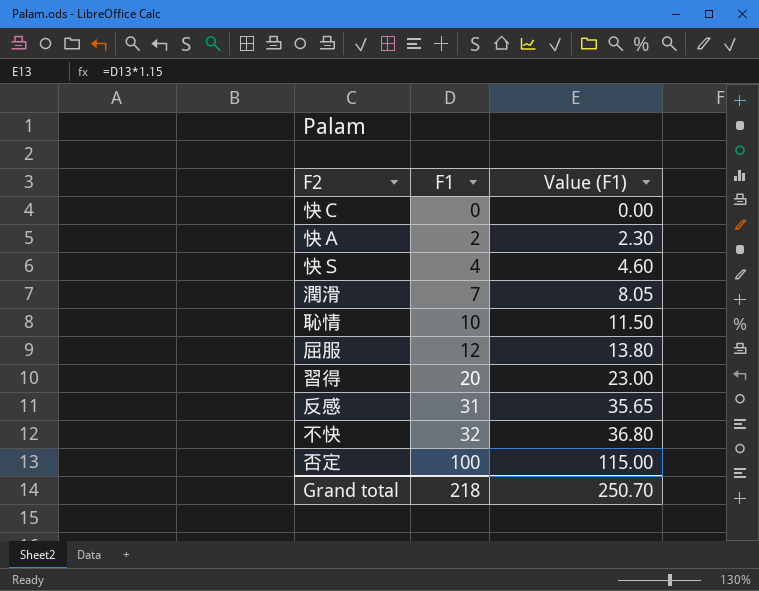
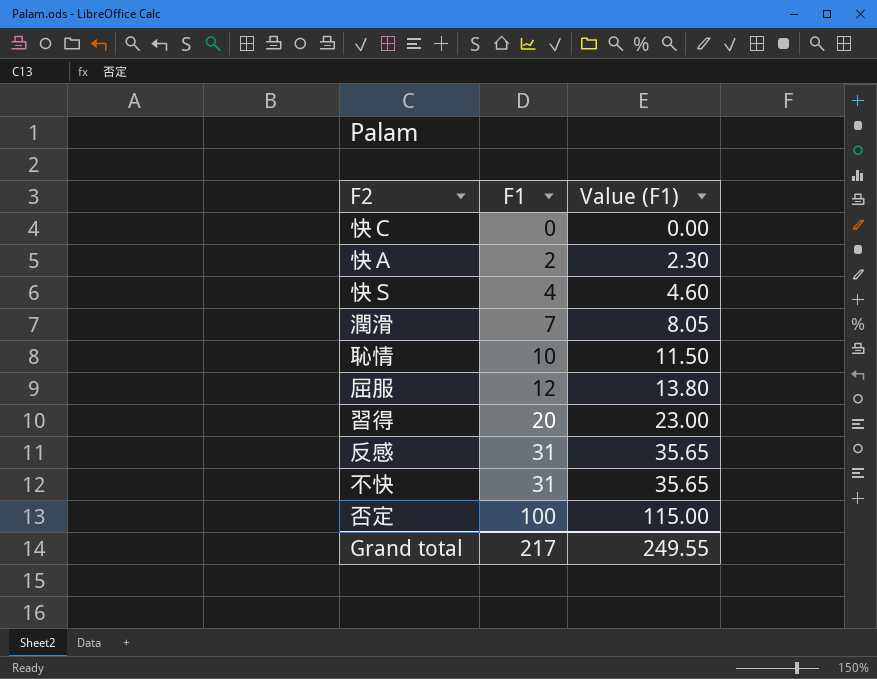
不快 | F1: 32 -> 31
不快 | Value (F1): 36.80 -> 35.65
Grand total | F1: 218 -> 217
Grand total | Value (F1): 250.70 -> 249.55

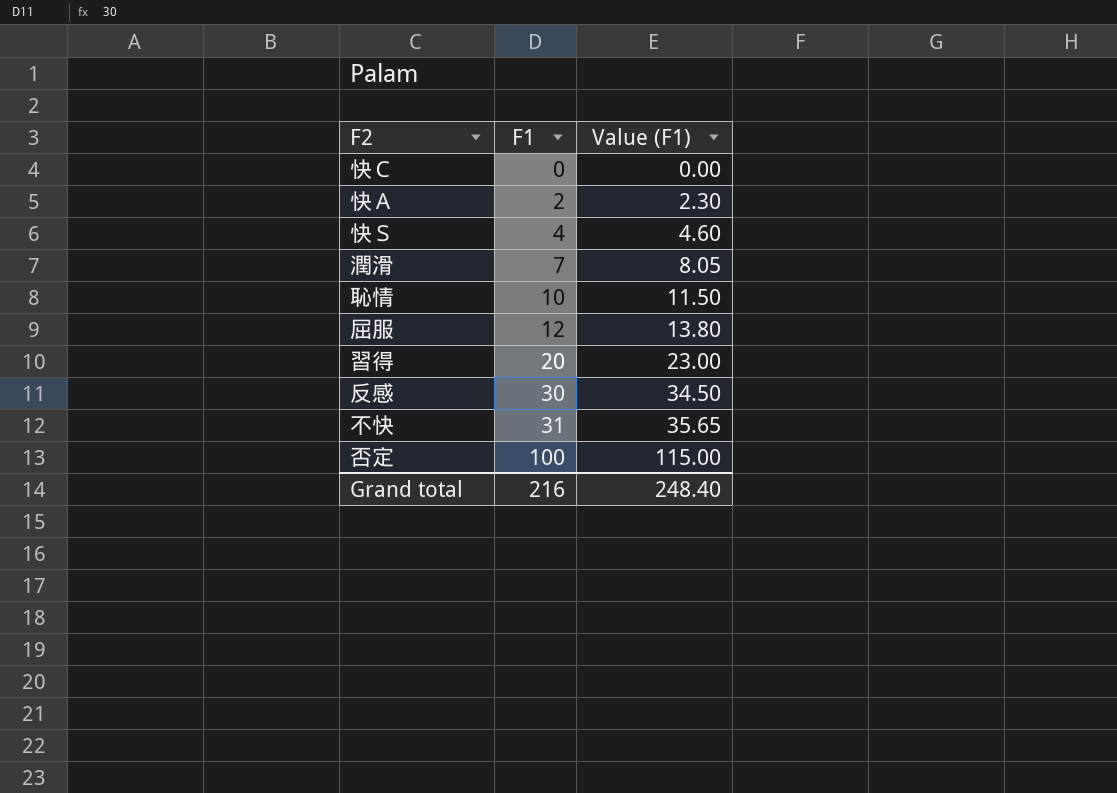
反感 | F1: 31 -> 30
反感 | Value (F1): 35.65 -> 34.50
Grand total | F1: 217 -> 216
Grand total | Value (F1): 249.55 -> 248.40

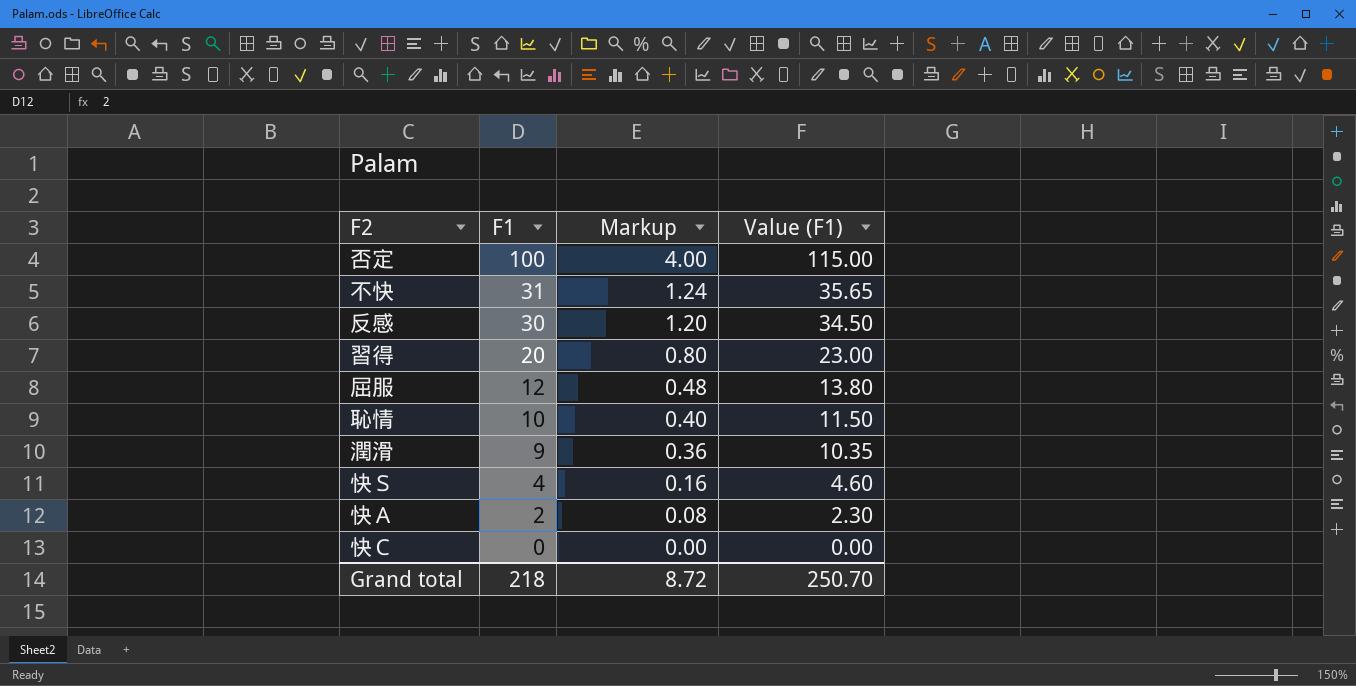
row order: F1 ascending -> F1 descending
column Markup | formula: none -> [F1] * 0.04
潤滑 | F1: 7 -> 9
潤滑 | Value (F1): 8.05 -> 10.35
Grand total | F1: 216 -> 218
Grand total | Value (F1): 248.40 -> 250.70

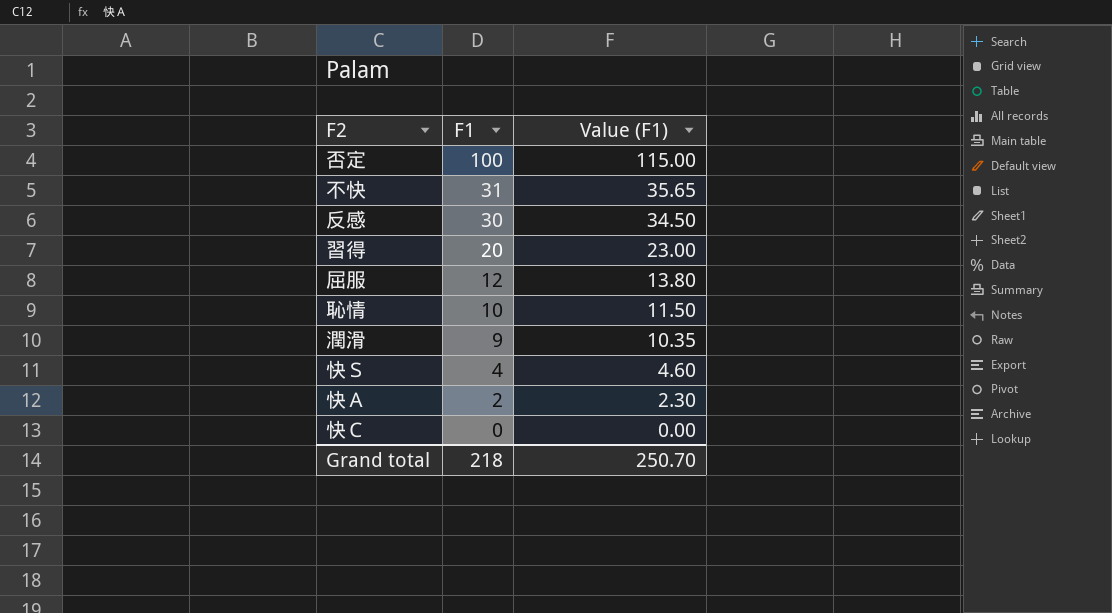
column Markup | formula: [F1] * 0.04 -> none

